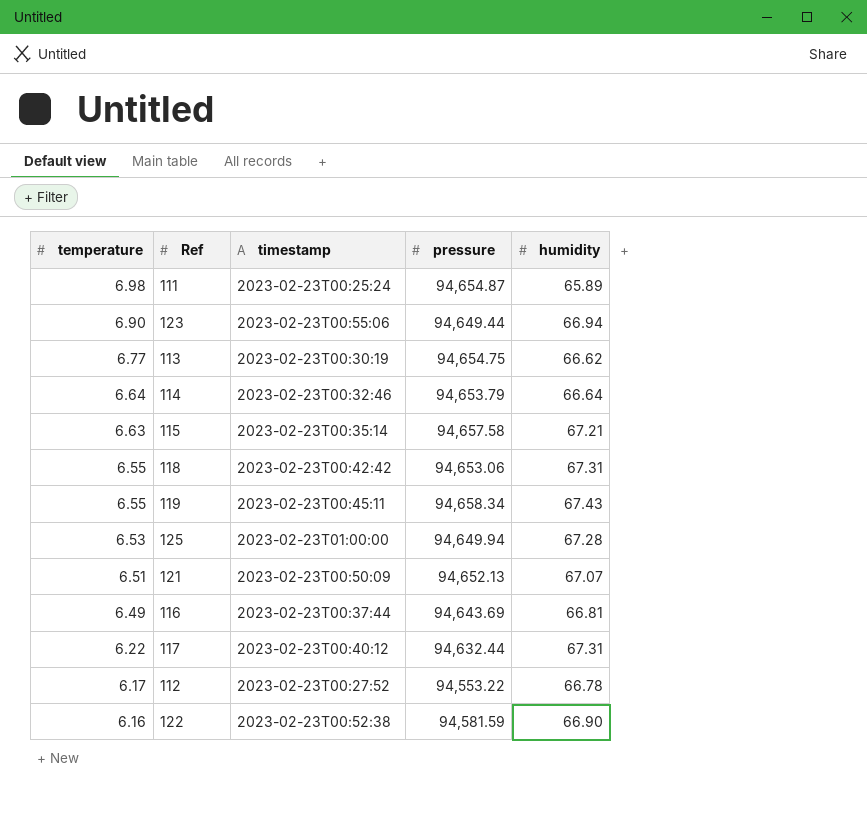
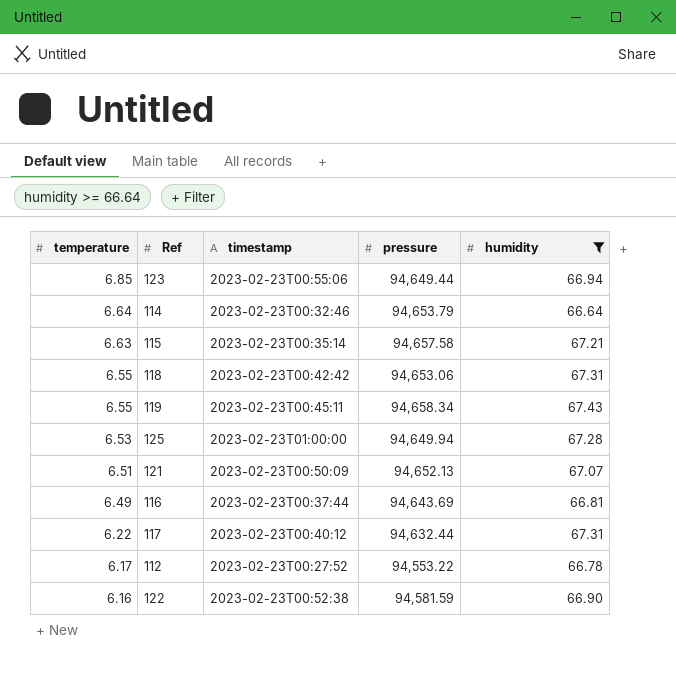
filter: none -> humidity >= 66.64
123 | temperature: 6.90 -> 6.85

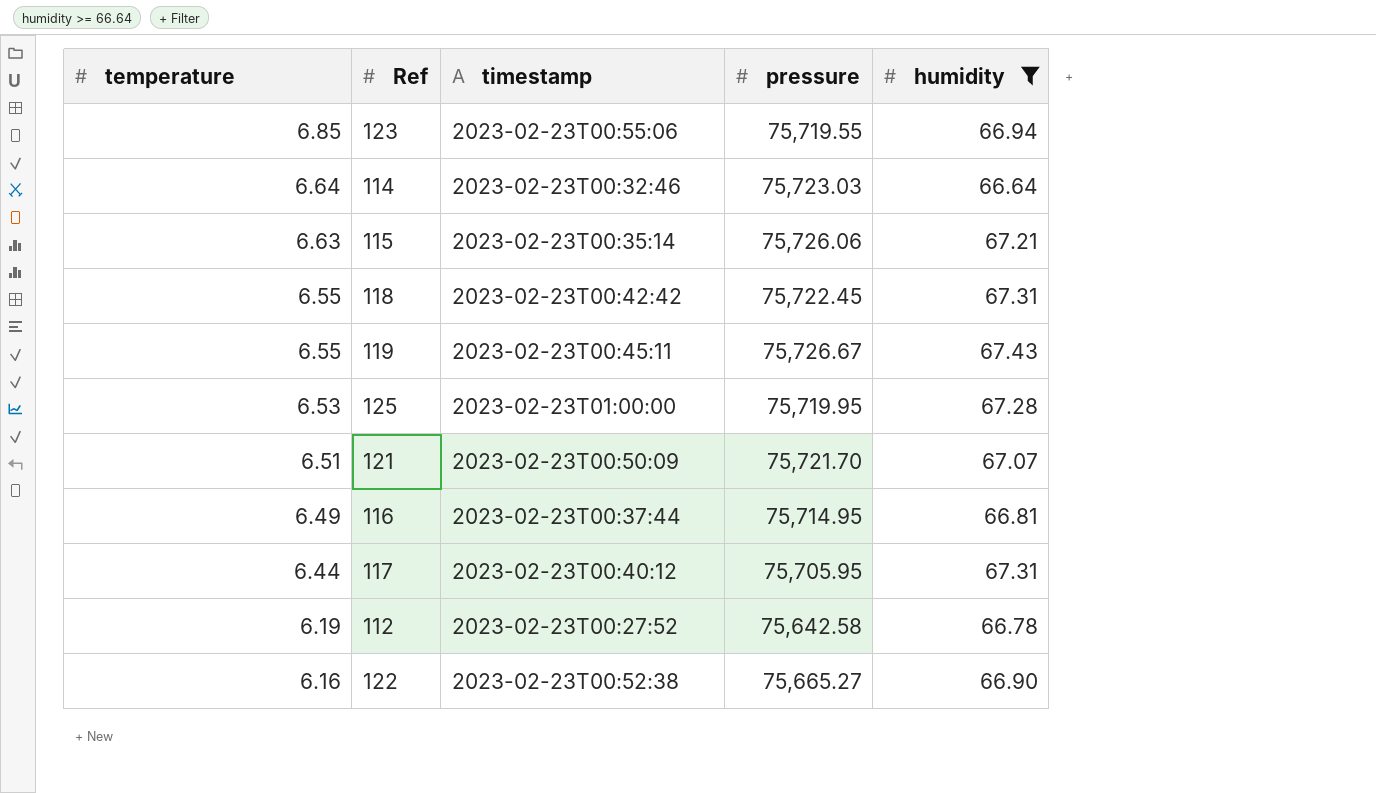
123 | pressure: 94,649.44 -> 75,719.55
114 | pressure: 94,653.79 -> 75,723.03
115 | pressure: 94,657.58 -> 75,726.06
118 | pressure: 94,653.06 -> 75,722.45
119 | pressure: 94,658.34 -> 75,726.67
125 | pressure: 94,649.94 -> 75,719.95
121 | pressure: 94,652.13 -> 75,721.70
116 | pressure: 94,643.69 -> 75,714.95
117 | temperature: 6.22 -> 6.44
117 | pressure: 94,632.44 -> 75,705.95
112 | temperature: 6.17 -> 6.19
112 | pressure: 94,553.22 -> 75,642.58
122 | pressure: 94,581.59 -> 75,665.27

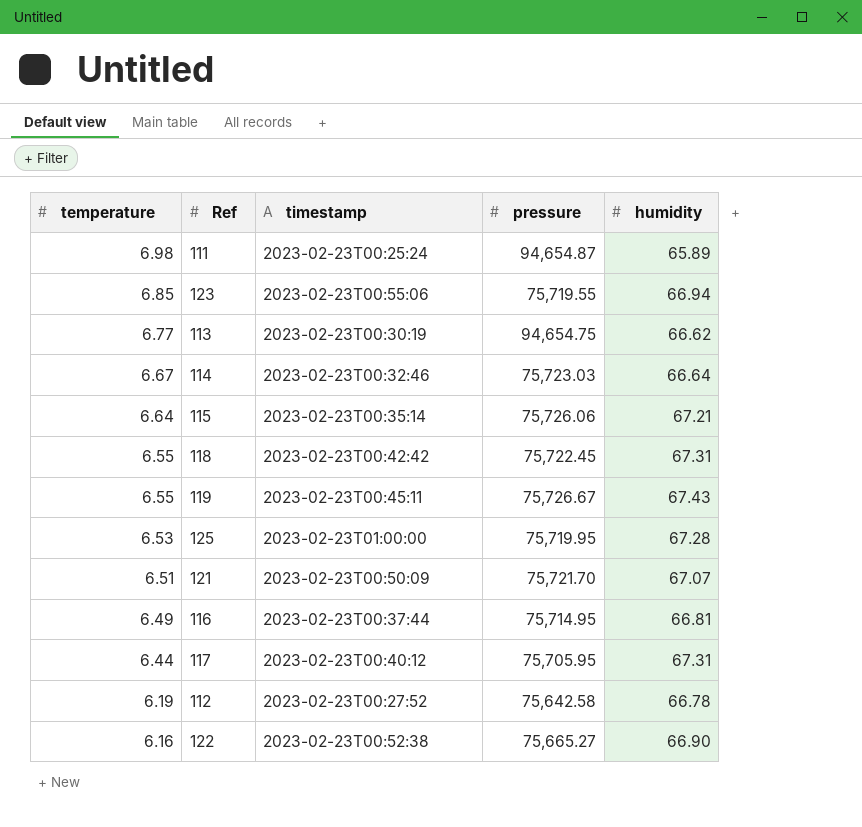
filter: humidity >= 66.64 -> none
114 | temperature: 6.64 -> 6.67
115 | temperature: 6.63 -> 6.64

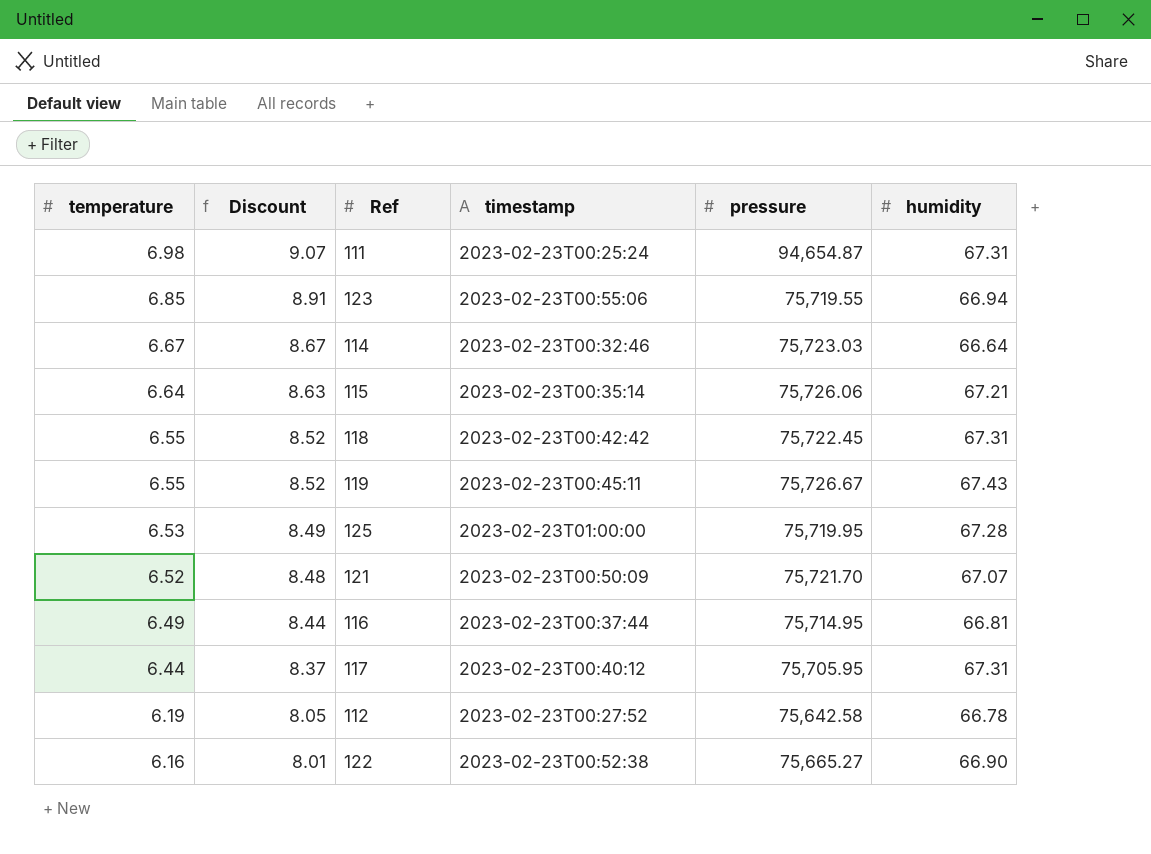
column Discount | formula: none -> [temperature] * 1.3
row 113: 6.77 | 2023-02-23T00:30:19 | 94,654.75 | 66.62 -> none
111 | humidity: 65.89 -> 67.31
121 | temperature: 6.51 -> 6.52

